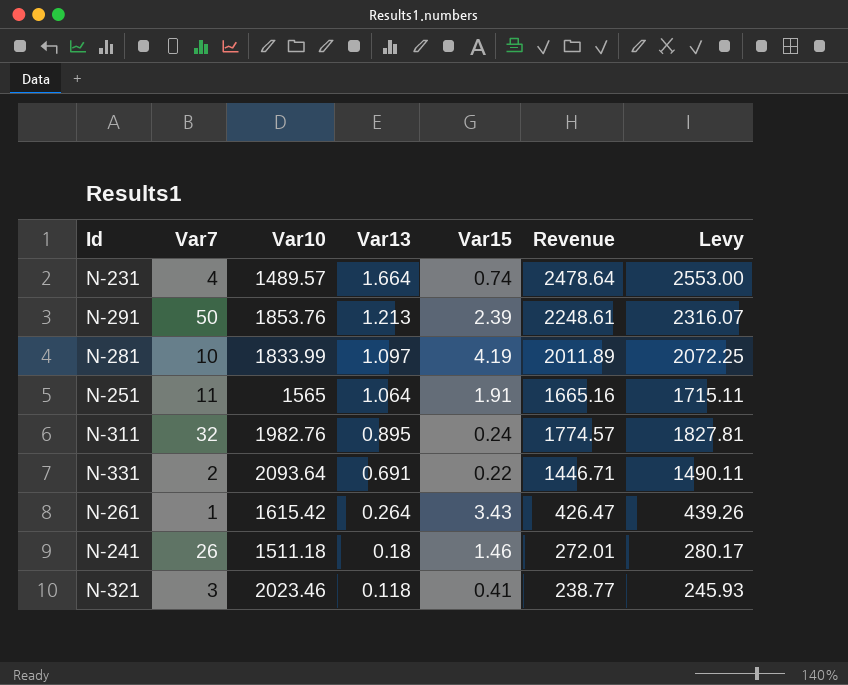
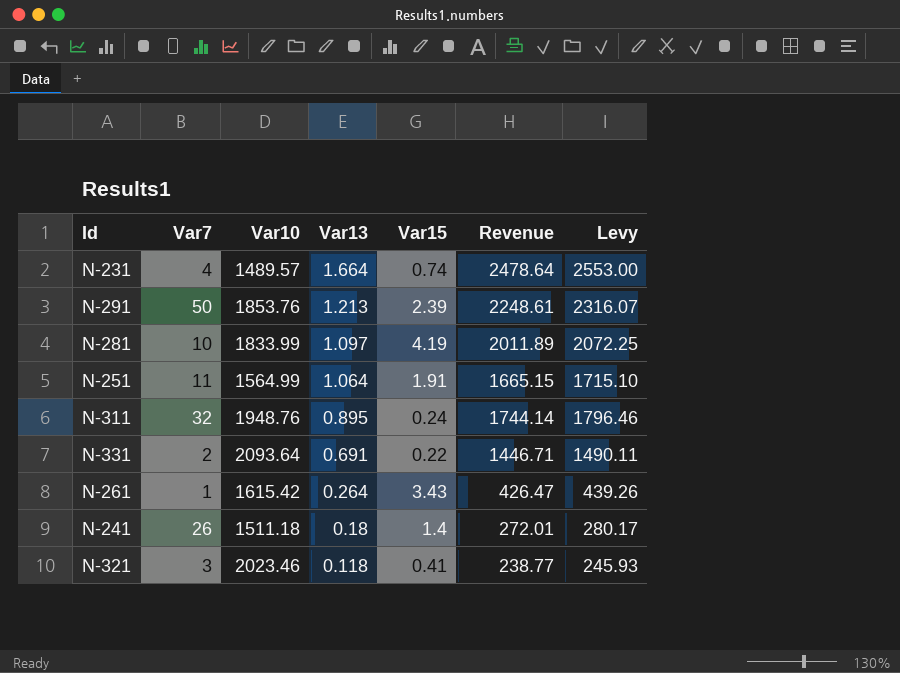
N-251 | Var10: 1565 -> 1564.99
N-251 | Revenue: 1665.16 -> 1665.15
N-251 | Levy: 1715.11 -> 1715.10
N-311 | Var10: 1982.76 -> 1948.76
N-311 | Revenue: 1774.57 -> 1744.14
N-311 | Levy: 1827.81 -> 1796.46
N-241 | Var15: 1.46 -> 1.4

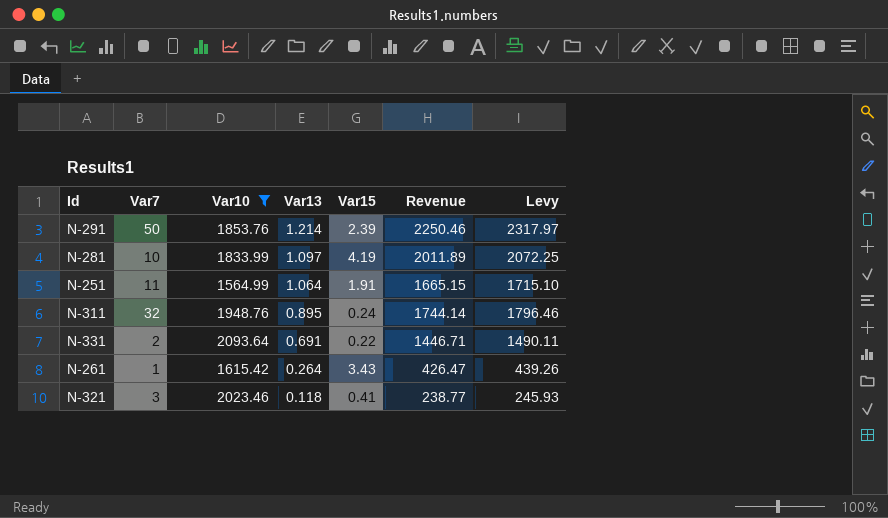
filter: none -> Var10 >= 1564.99
N-291 | Var13: 1.213 -> 1.214
N-291 | Revenue: 2248.61 -> 2250.46
N-291 | Levy: 2316.07 -> 2317.97

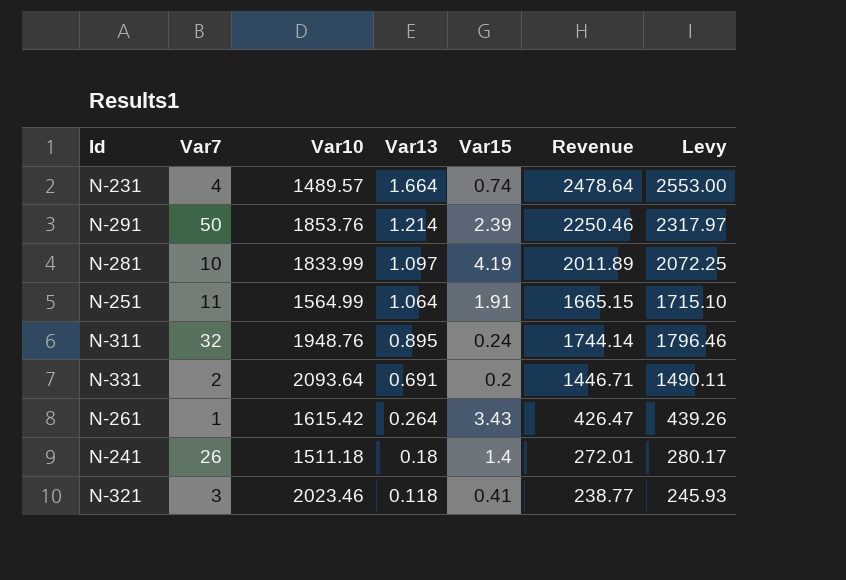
filter: Var10 >= 1564.99 -> none
N-331 | Var15: 0.22 -> 0.2

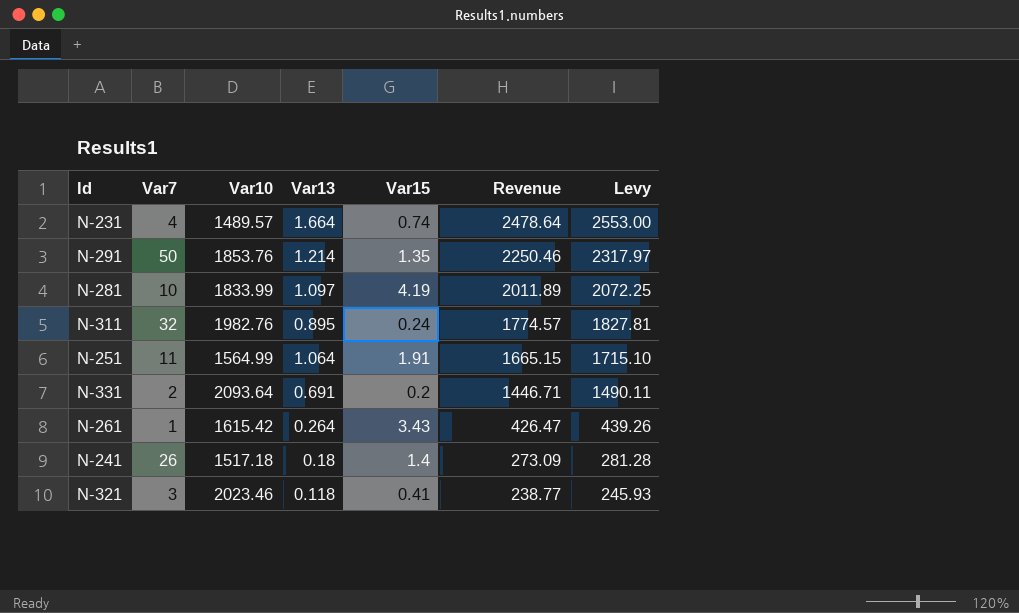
row order: Var13 descending -> Revenue descending
N-291 | Var15: 2.39 -> 1.35
N-311 | Var10: 1948.76 -> 1982.76
N-311 | Revenue: 1744.14 -> 1774.57
N-311 | Levy: 1796.46 -> 1827.81
N-241 | Var10: 1511.18 -> 1517.18
N-241 | Revenue: 272.01 -> 273.09
N-241 | Levy: 280.17 -> 281.28

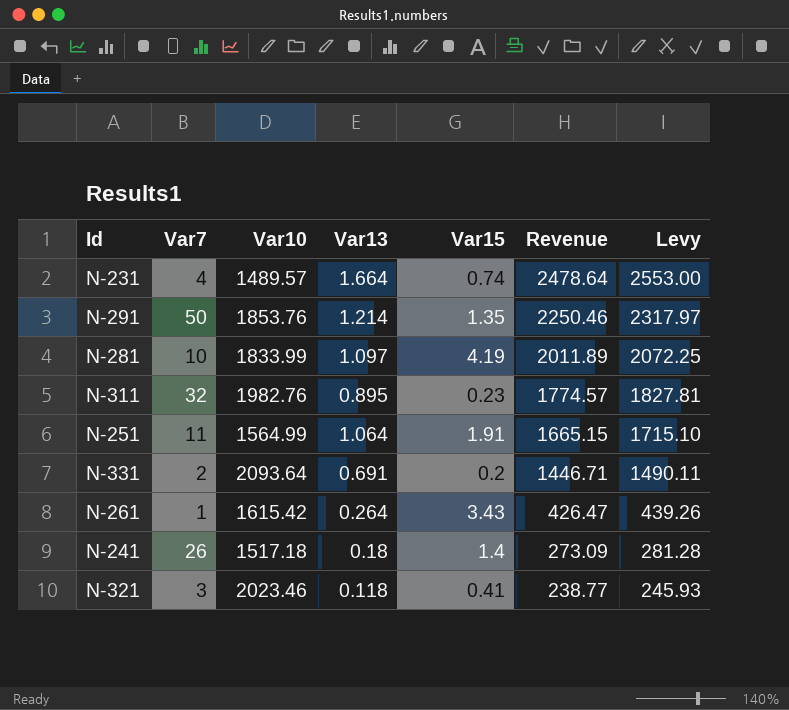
N-311 | Var15: 0.24 -> 0.23

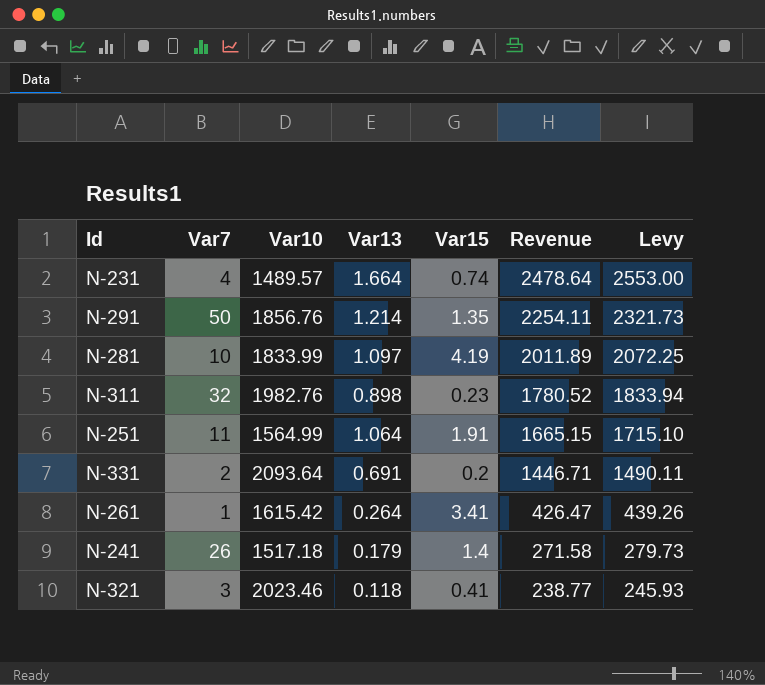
N-291 | Var10: 1853.76 -> 1856.76
N-291 | Revenue: 2250.46 -> 2254.11
N-291 | Levy: 2317.97 -> 2321.73
N-311 | Var13: 0.895 -> 0.898
N-311 | Revenue: 1774.57 -> 1780.52
N-311 | Levy: 1827.81 -> 1833.94
N-261 | Var15: 3.43 -> 3.41
N-241 | Var13: 0.18 -> 0.179
N-241 | Revenue: 273.09 -> 271.58
N-241 | Levy: 281.28 -> 279.73

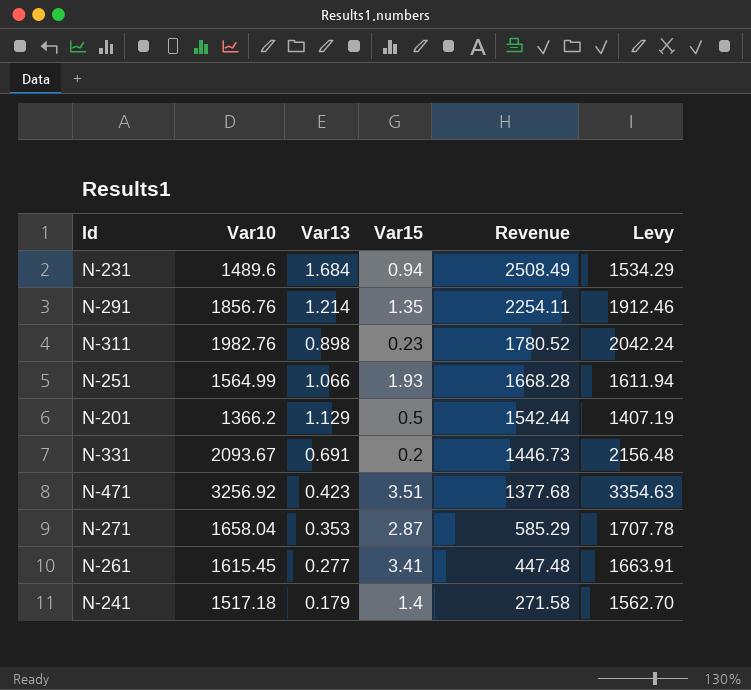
column Var7 | position: 2 -> none
column Levy | formula: [Revenue] * 1.03 -> [Var10] * 1.03
row N-281: 10 | 1833.99 | 1.097 | 4.19 | 2011.89 | 2072.25 -> none
row N-321: 3 | 2023.46 | 0.118 | 0.41 | 238.77 | 245.93 -> none
N-231 | Var10: 1489.57 -> 1489.6
N-231 | Var13: 1.664 -> 1.684
N-231 | Var15: 0.74 -> 0.94
N-231 | Revenue: 2478.64 -> 2508.49
N-251 | Var13: 1.064 -> 1.066
N-251 | Var15: 1.91 -> 1.93
N-251 | Revenue: 1665.15 -> 1668.28
row N-201: none -> 1366.2 | 1.129 | 0.5 | 1542.44 | 1407.19
N-331 | Var10: 2093.64 -> 2093.67
N-331 | Revenue: 1446.71 -> 1446.73
row N-471: none -> 3256.92 | 0.423 | 3.51 | 1377.68 | 3354.63
row N-271: none -> 1658.04 | 0.353 | 2.87 | 585.29 | 1707.78
N-261 | Var10: 1615.42 -> 1615.45
N-261 | Var13: 0.264 -> 0.277
N-261 | Revenue: 426.47 -> 447.48

